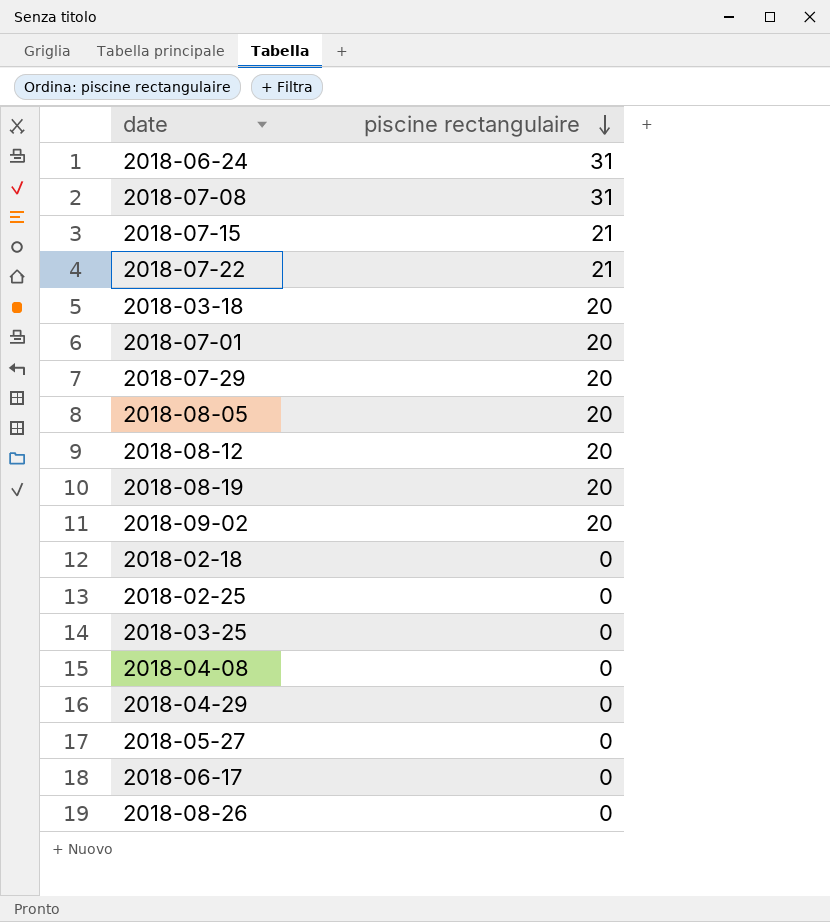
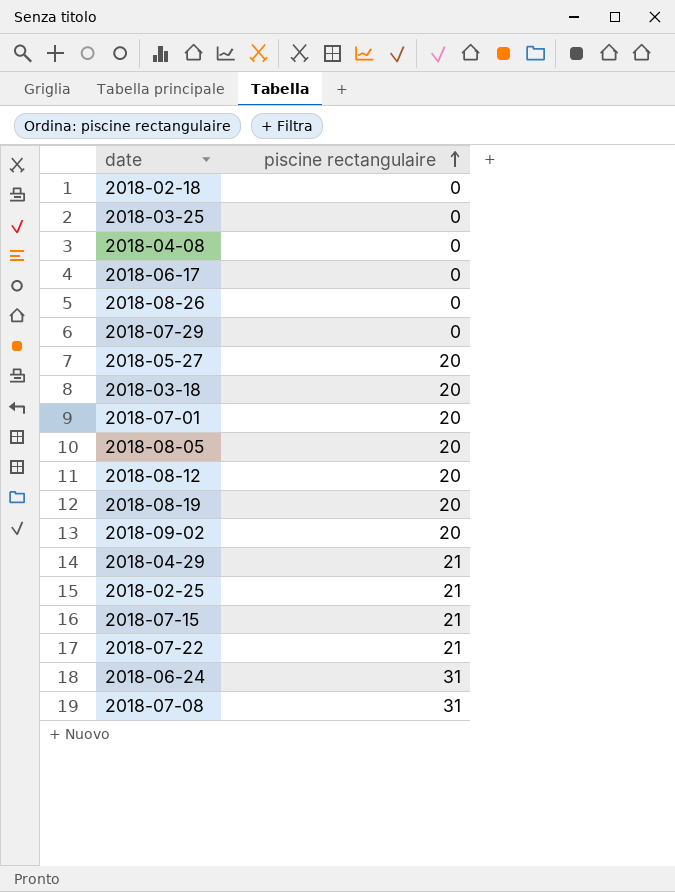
row order: piscine rectangulaire descending -> piscine rectangulaire ascending
2018-07-29 | piscine rectangulaire: 20 -> 0
2018-05-27 | piscine rectangulaire: 0 -> 20
2018-04-29 | piscine rectangulaire: 0 -> 21
2018-02-25 | piscine rectangulaire: 0 -> 21

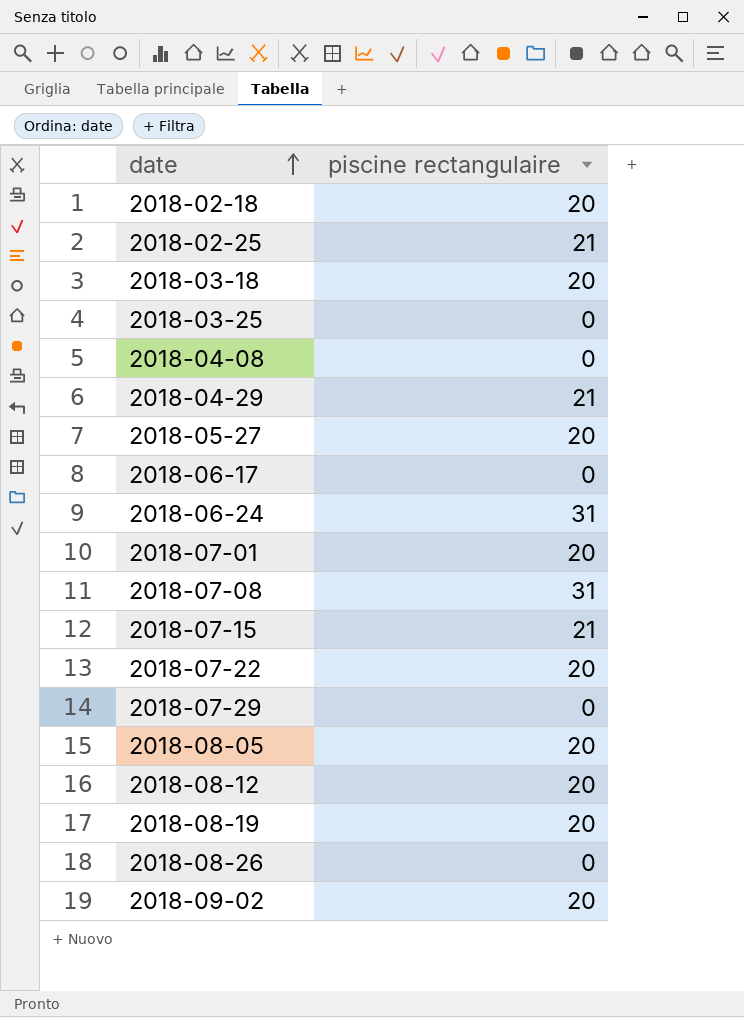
row order: piscine rectangulaire ascending -> date ascending
2018-02-18 | piscine rectangulaire: 0 -> 20
2018-07-22 | piscine rectangulaire: 21 -> 20

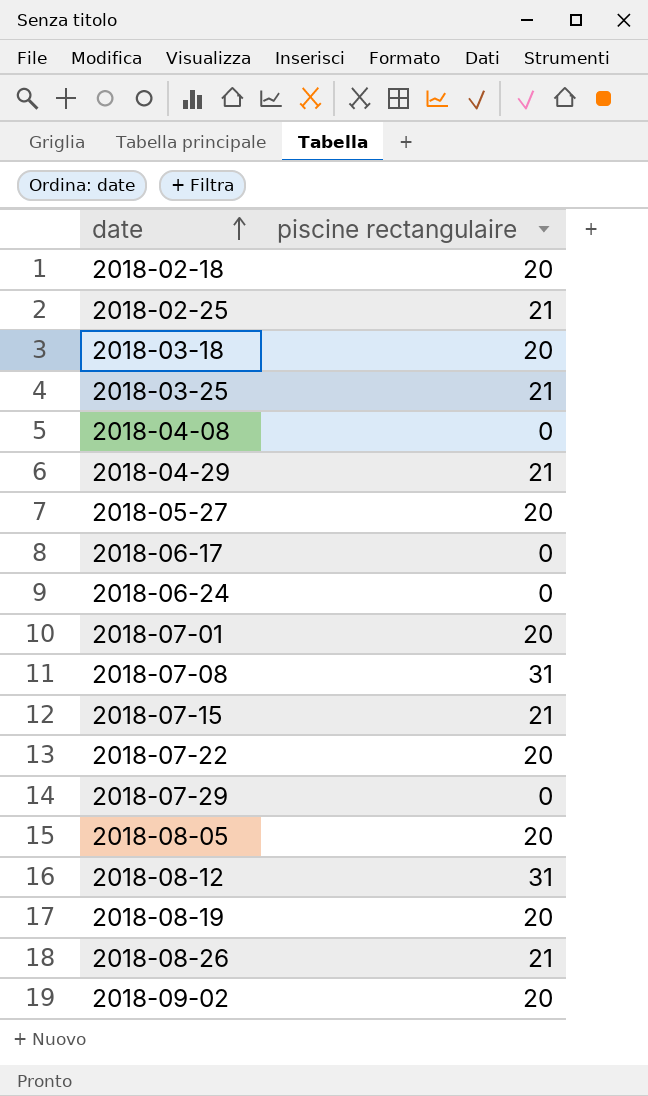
2018-03-25 | piscine rectangulaire: 0 -> 21
2018-06-24 | piscine rectangulaire: 31 -> 0
2018-08-12 | piscine rectangulaire: 20 -> 31
2018-08-26 | piscine rectangulaire: 0 -> 21

